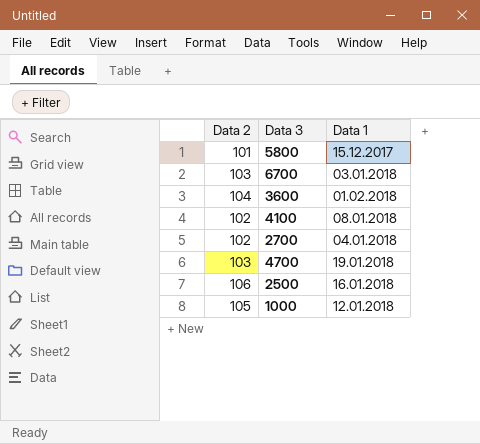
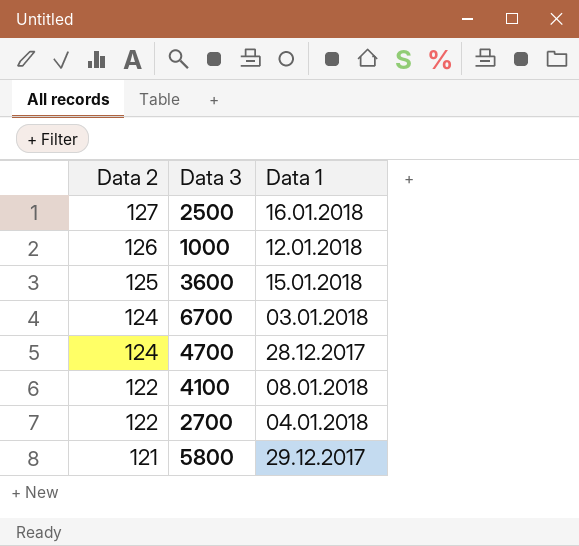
row order: none -> Data 2 descending
2500 | Data 2: 106 -> 127
1000 | Data 2: 105 -> 126
3600 | Data 2: 104 -> 125
3600 | Data 1: 01.02.2018 -> 15.01.2018
6700 | Data 2: 103 -> 124
4700 | Data 2: 103 -> 124
4700 | Data 1: 19.01.2018 -> 28.12.2017
4100 | Data 2: 102 -> 122
2700 | Data 2: 102 -> 122
5800 | Data 2: 101 -> 121
5800 | Data 1: 15.12.2017 -> 29.12.2017

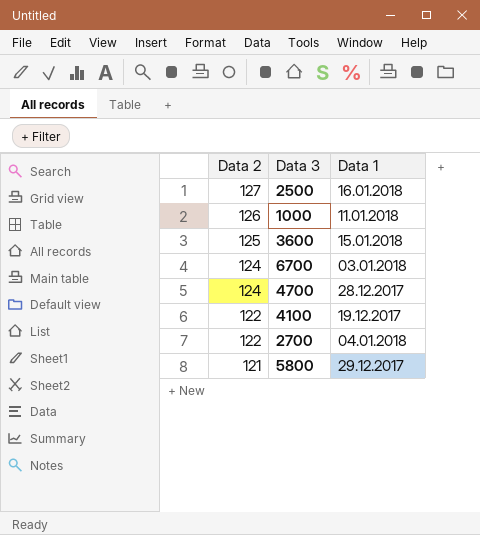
1000 | Data 1: 12.01.2018 -> 11.01.2018
4100 | Data 1: 08.01.2018 -> 19.12.2017

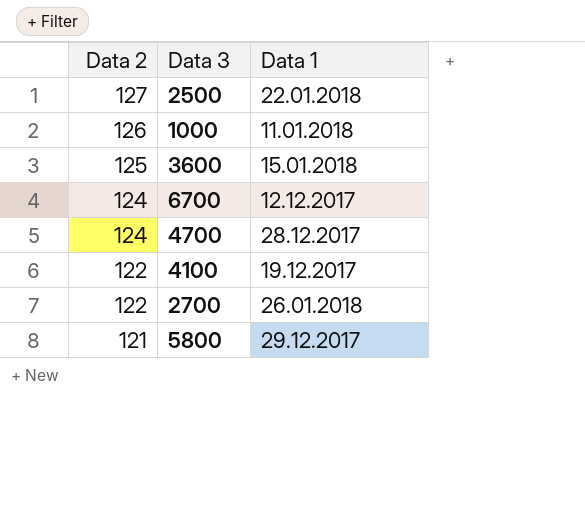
2500 | Data 1: 16.01.2018 -> 22.01.2018
6700 | Data 1: 03.01.2018 -> 12.12.2017
2700 | Data 1: 04.01.2018 -> 26.01.2018

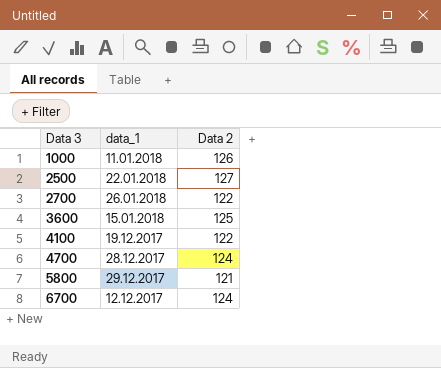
row order: Data 2 descending -> Data 3 ascending
column name: Data 1 -> data_1
column Data 2 | position: 1 -> 3

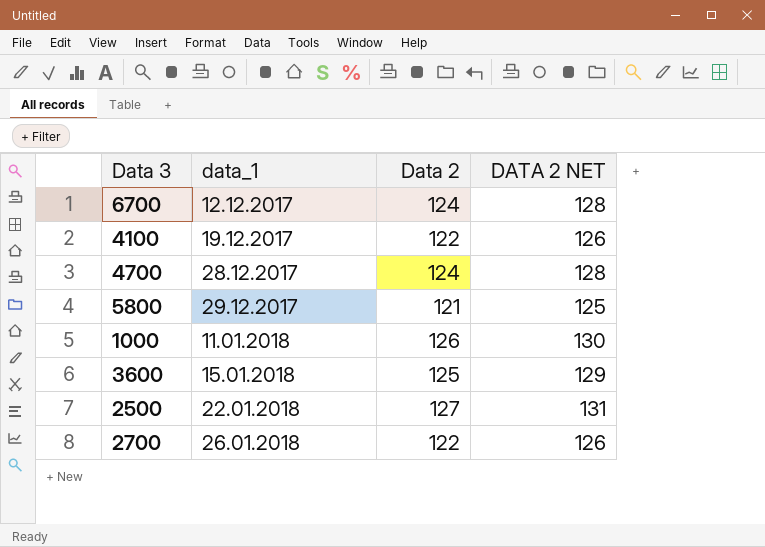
row order: Data 3 ascending -> data_1 ascending
column DATA 2 NET | formula: none -> [Data 2] * 1.03

